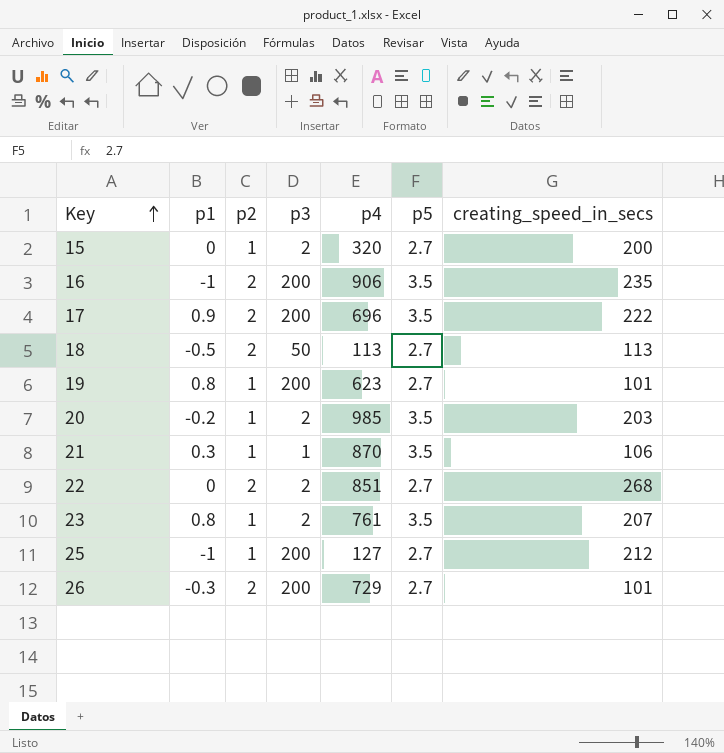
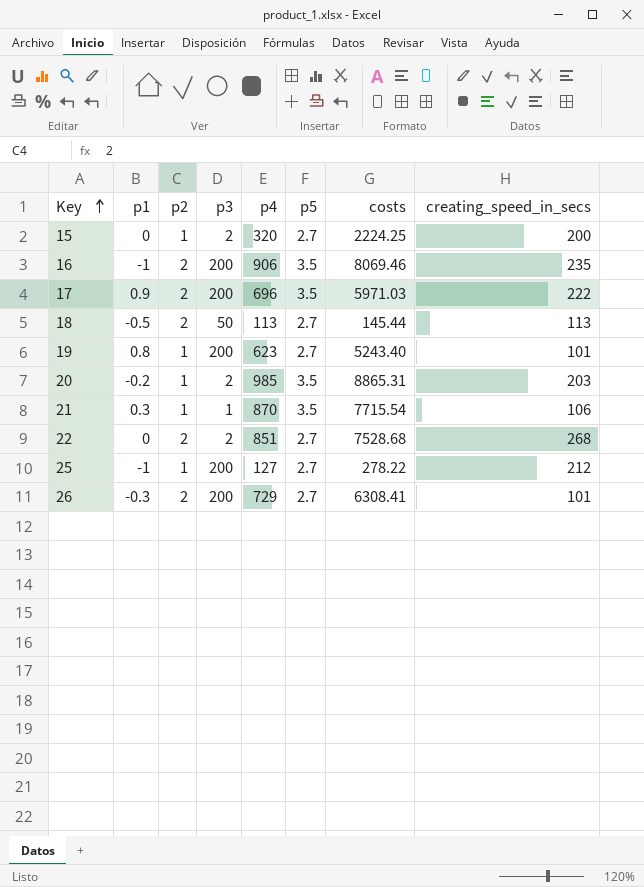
column costs | position: none -> 7
row 23: 0.8 | 1 | 2 | 761 | 3.5 | 207 -> none

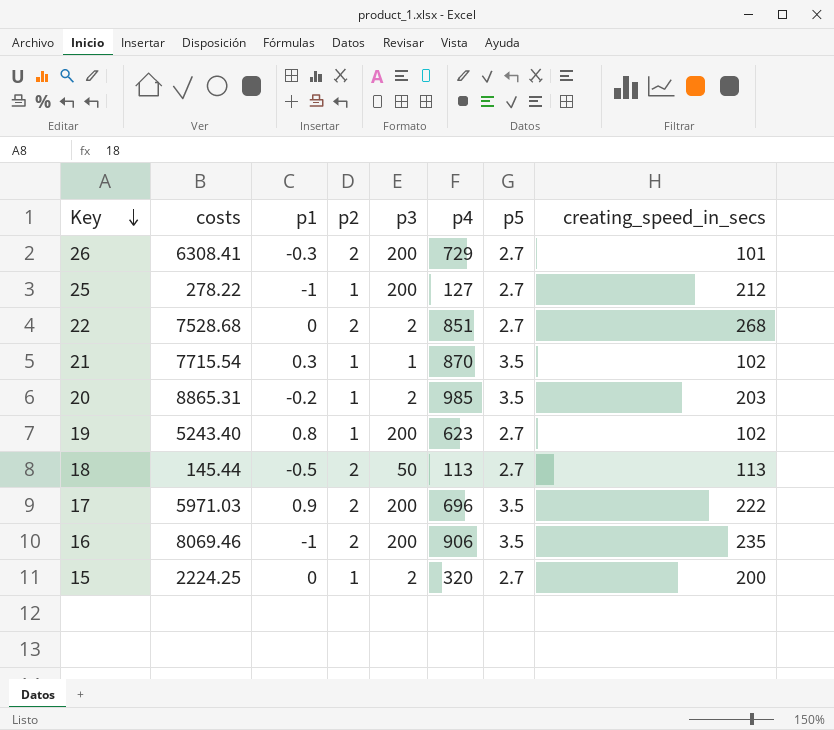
row order: Key ascending -> Key descending
column costs | position: 7 -> 2
21 | creating_speed_in_secs: 106 -> 102
19 | creating_speed_in_secs: 101 -> 102

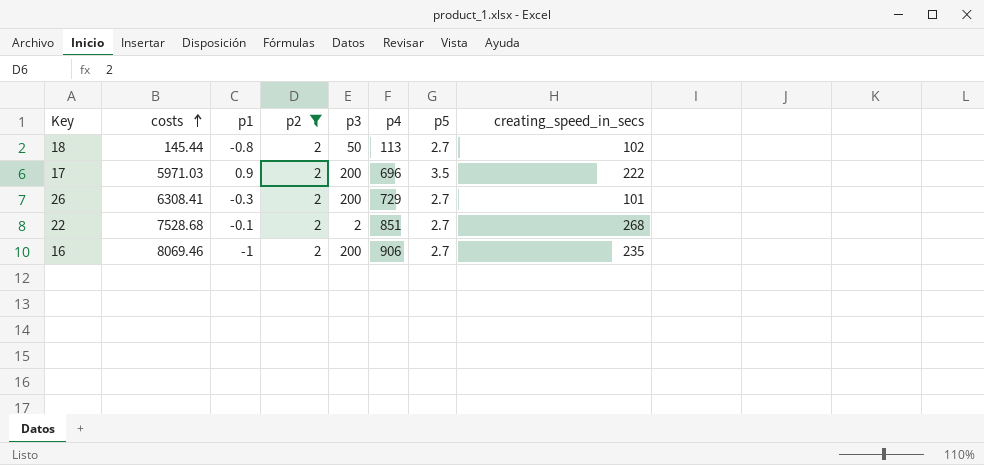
filter: none -> p2 = 2
row order: Key descending -> costs ascending
18 | p1: -0.5 -> -0.8
18 | creating_speed_in_secs: 113 -> 102
22 | p1: 0 -> -0.1
16 | p5: 3.5 -> 2.7

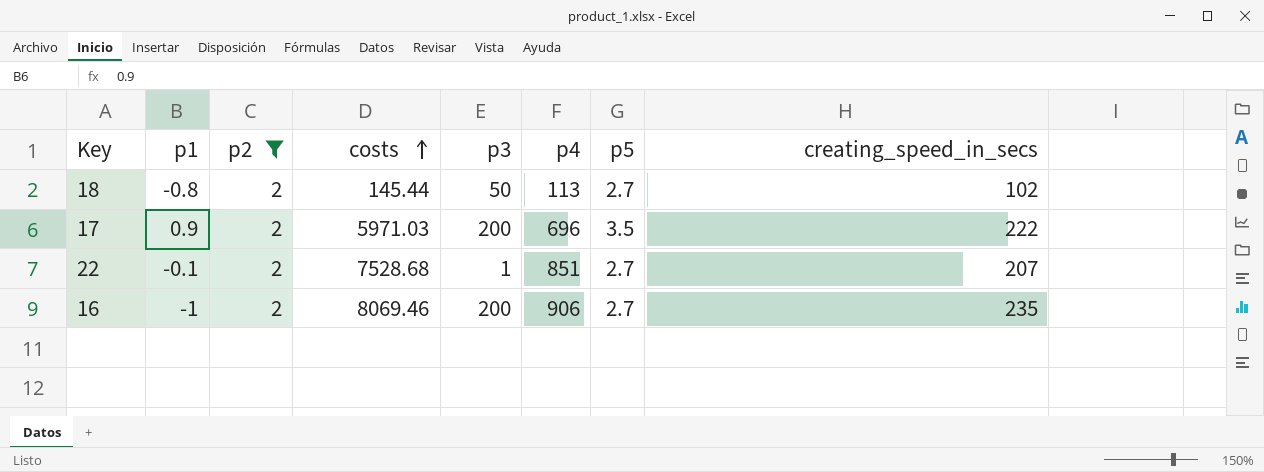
column costs | position: 2 -> 4
row 26: 6308.41 | -0.3 | 2 | 200 | 729 | 2.7 | 101 -> none
22 | p3: 2 -> 1
22 | creating_speed_in_secs: 268 -> 207

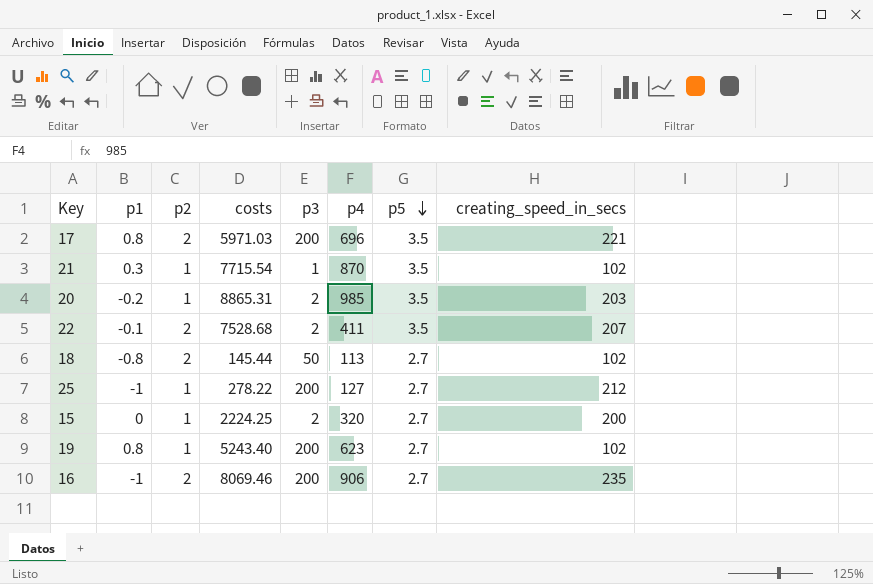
filter: p2 = 2 -> none
row order: costs ascending -> p5 descending
17 | p1: 0.9 -> 0.8
17 | creating_speed_in_secs: 222 -> 221
22 | p3: 1 -> 2
22 | p4: 851 -> 411
22 | p5: 2.7 -> 3.5

